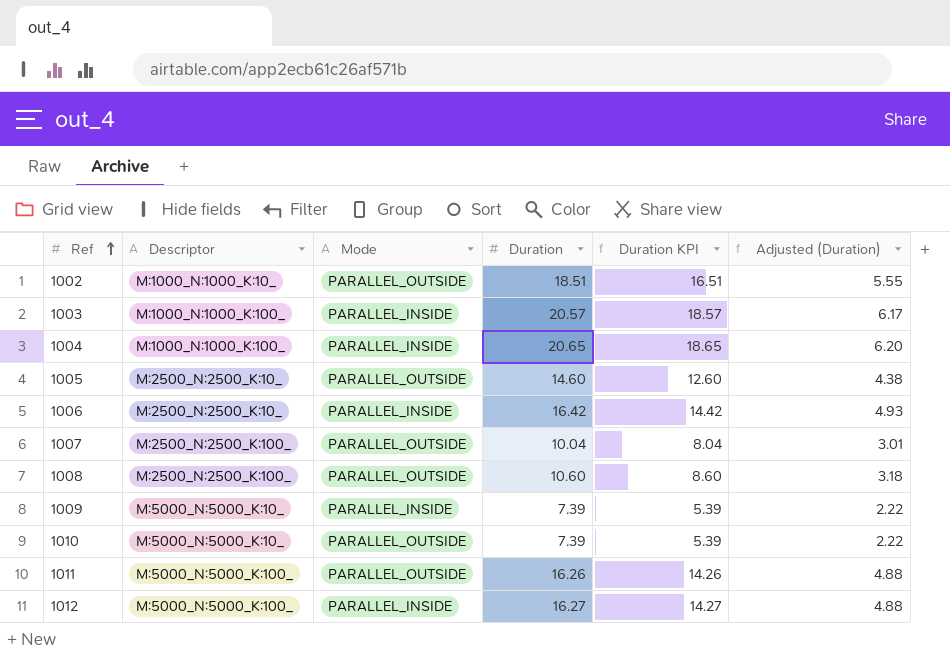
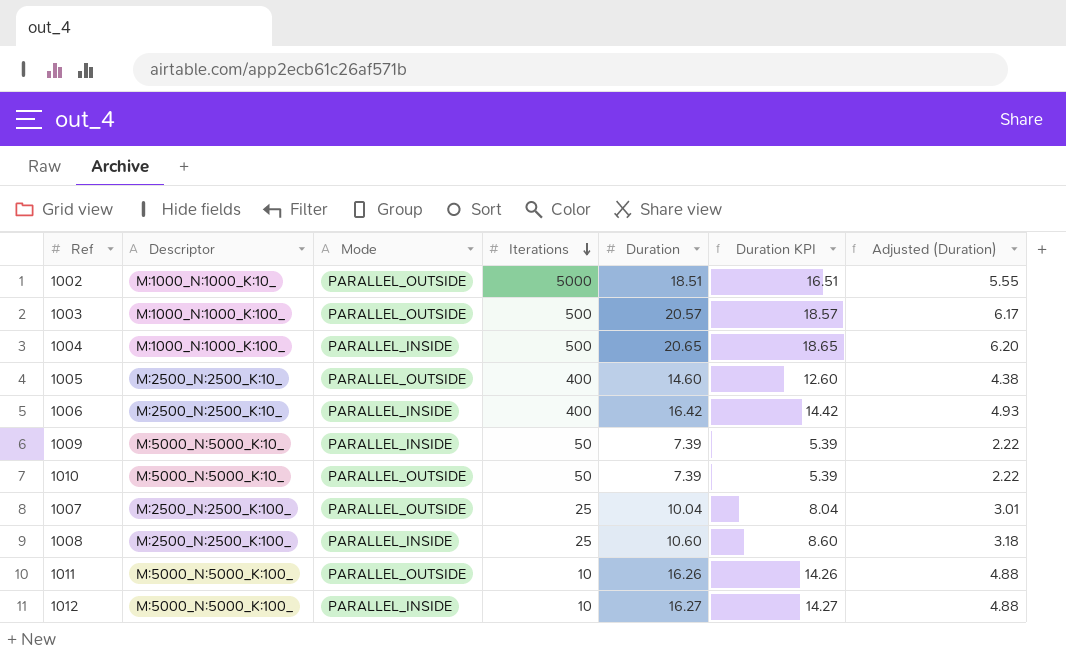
row order: Ref ascending -> Iterations descending
column Iterations | position: none -> 4
1003 | Mode: PARALLEL_INSIDE -> PARALLEL_OUTSIDE
1008 | Mode: PARALLEL_OUTSIDE -> PARALLEL_INSIDE

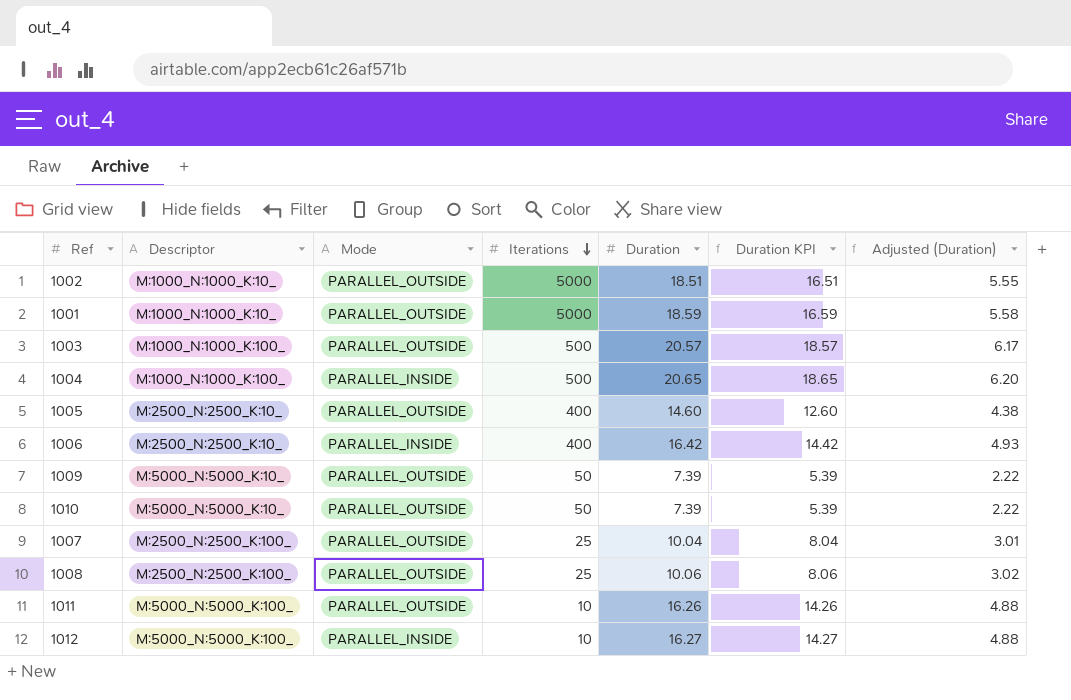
row 1001: none -> M:1000_N:1000_K:10_ | PARALLEL_OUTSIDE | 5000 | 18.59 | 16.59 | 5.58
1009 | Mode: PARALLEL_INSIDE -> PARALLEL_OUTSIDE
1008 | Mode: PARALLEL_INSIDE -> PARALLEL_OUTSIDE
1008 | Duration: 10.60 -> 10.06
1008 | Duration KPI: 8.60 -> 8.06
1008 | Adjusted (Duration): 3.18 -> 3.02

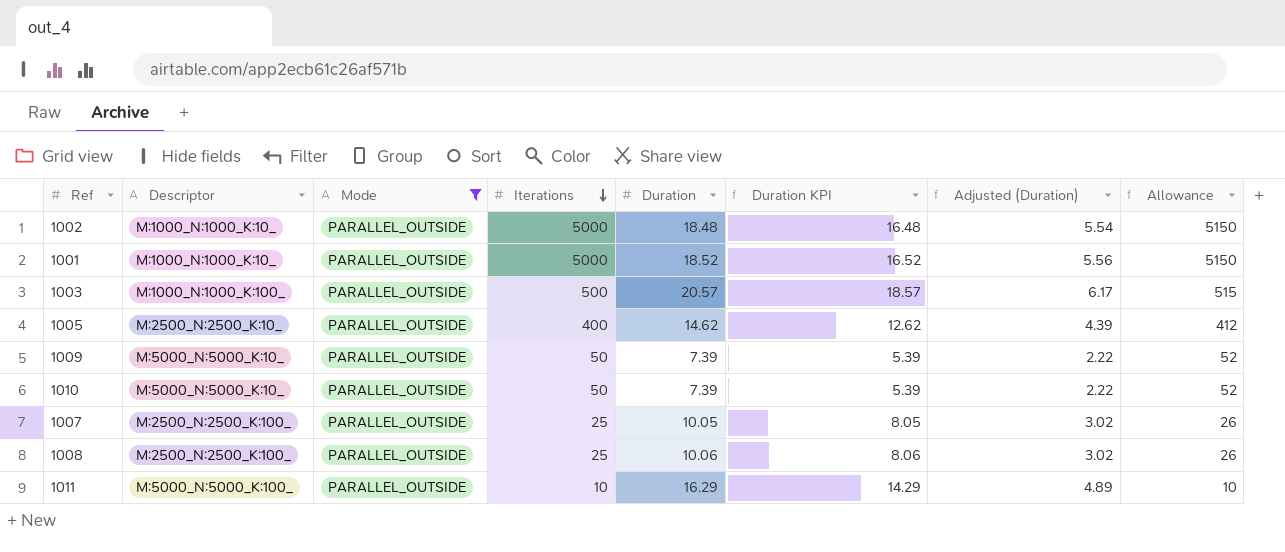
filter: none -> Mode = PARALLEL_OUTSIDE
column Allowance | formula: none -> [Iterations] * 1.03
1002 | Duration: 18.51 -> 18.48
1002 | Duration KPI: 16.51 -> 16.48
1002 | Adjusted (Duration): 5.55 -> 5.54
1001 | Duration: 18.59 -> 18.52
1001 | Duration KPI: 16.59 -> 16.52
1001 | Adjusted (Duration): 5.58 -> 5.56
1005 | Duration: 14.60 -> 14.62
1005 | Duration KPI: 12.60 -> 12.62
1005 | Adjusted (Duration): 4.38 -> 4.39
1007 | Duration: 10.04 -> 10.05
1007 | Duration KPI: 8.04 -> 8.05
1007 | Adjusted (Duration): 3.01 -> 3.02
1011 | Duration: 16.26 -> 16.29
1011 | Duration KPI: 14.26 -> 14.29
1011 | Adjusted (Duration): 4.88 -> 4.89

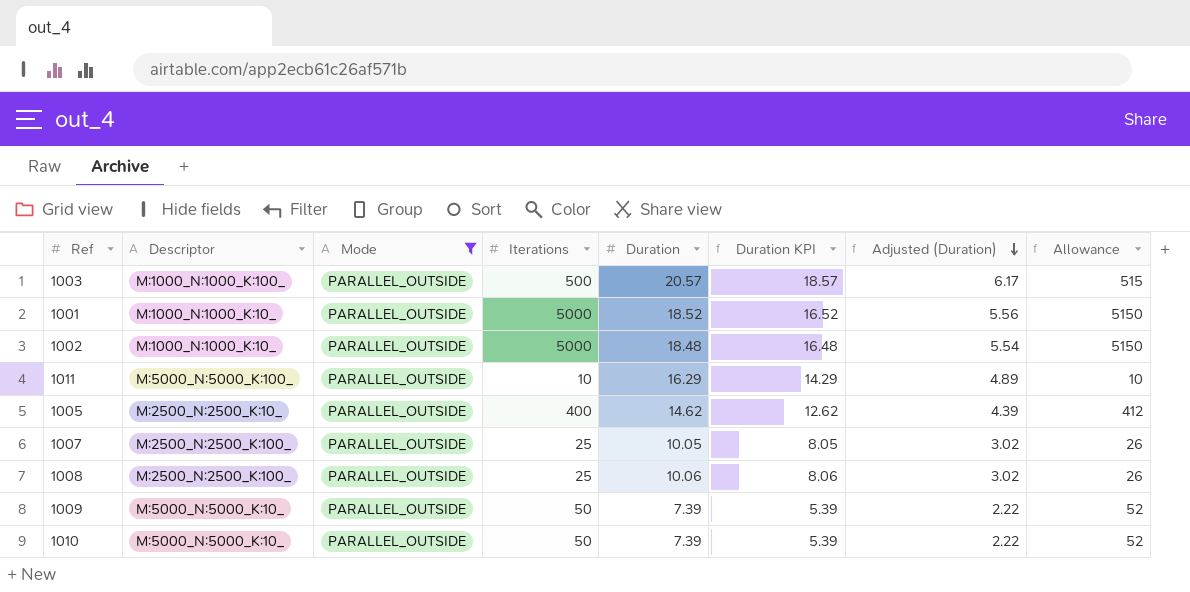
row order: Iterations descending -> Adjusted (Duration) descending

